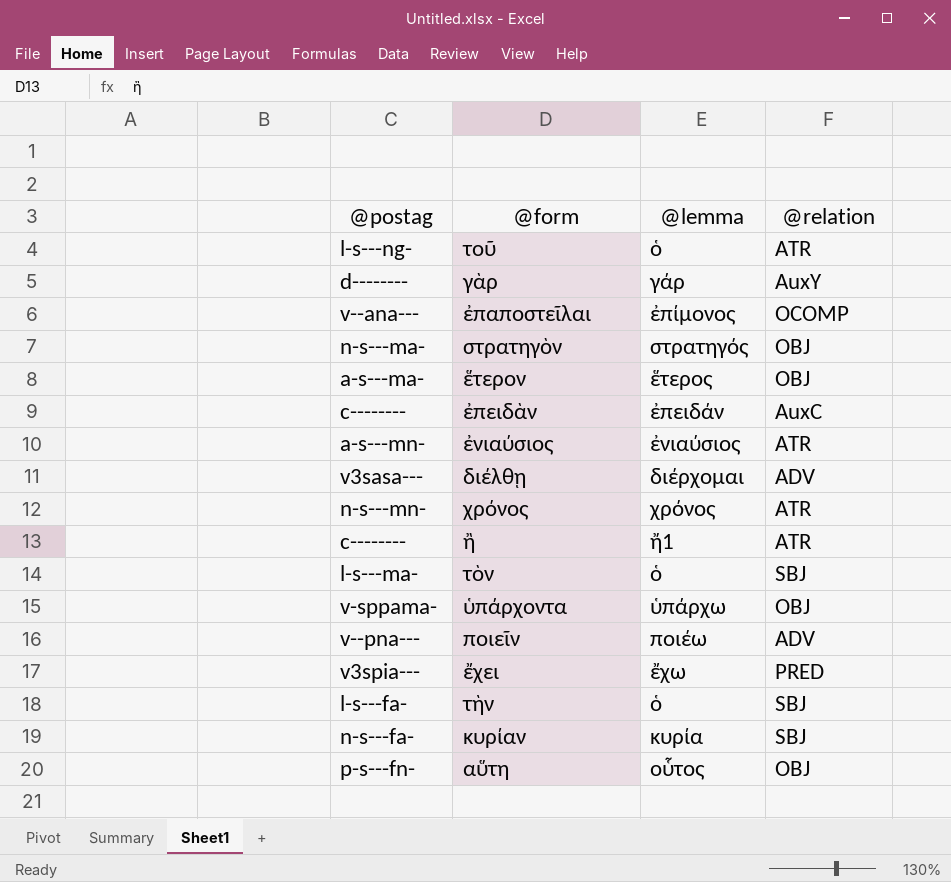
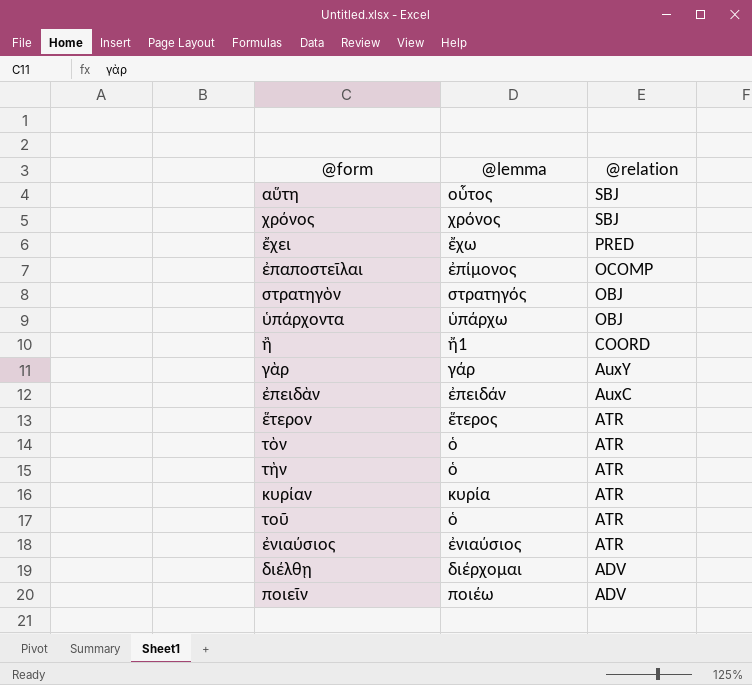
row order: none -> @relation descending
column @postag | position: 1 -> none
αὕτη | @relation: OBJ -> SBJ
χρόνος | @relation: ATR -> SBJ
ἢ | @relation: ATR -> COORD
ἕτερον | @relation: OBJ -> ATR
τὸν | @relation: SBJ -> ATR
τὴν | @relation: SBJ -> ATR
κυρίαν | @relation: SBJ -> ATR

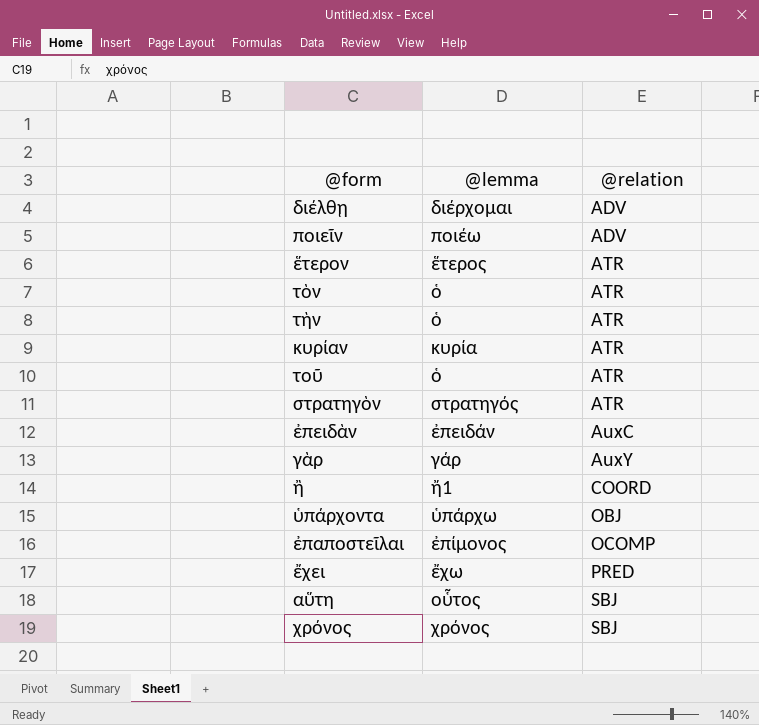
row order: @relation descending -> @relation ascending
row ἐνιαύσιος: ἐνιαύσιος | ATR -> none
στρατηγὸν | @relation: OBJ -> ATR

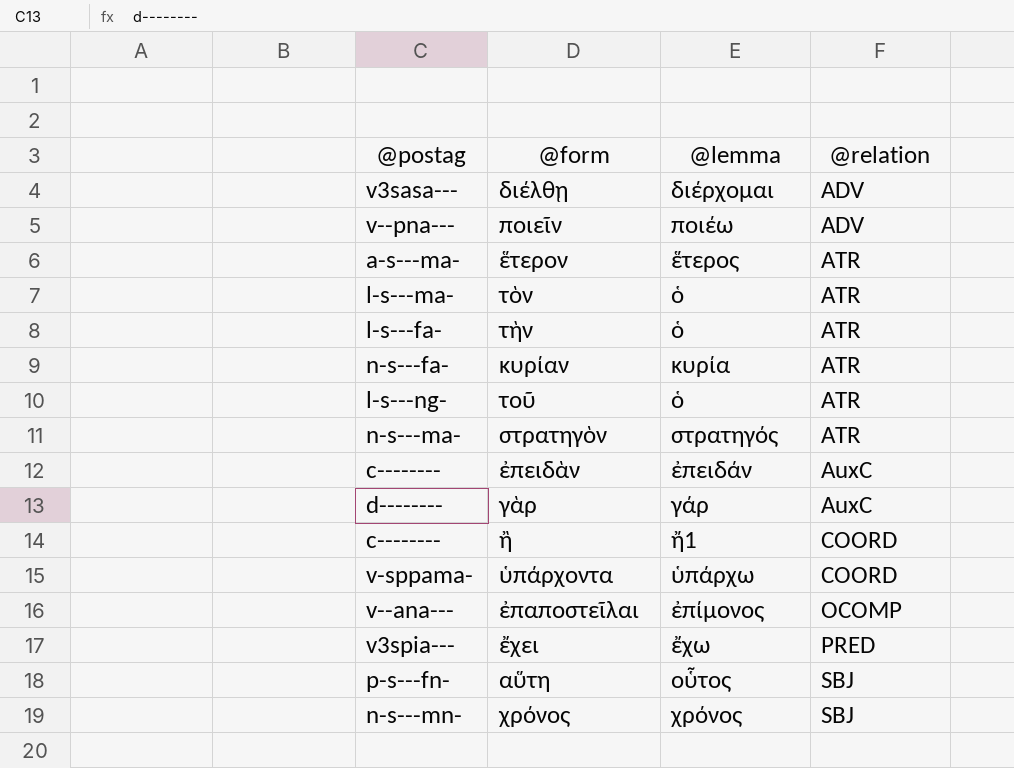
column @postag | position: none -> 1
γὰρ | @relation: AuxY -> AuxC
ὑπάρχοντα | @relation: OBJ -> COORD

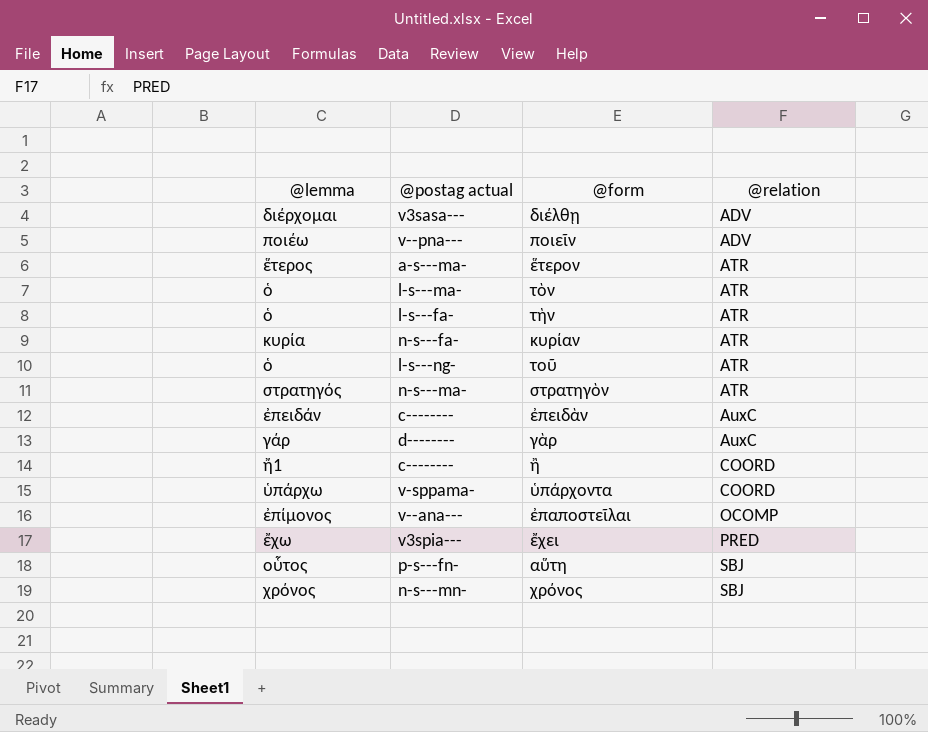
column @lemma | position: 3 -> 1
column name: @postag -> @postag actual

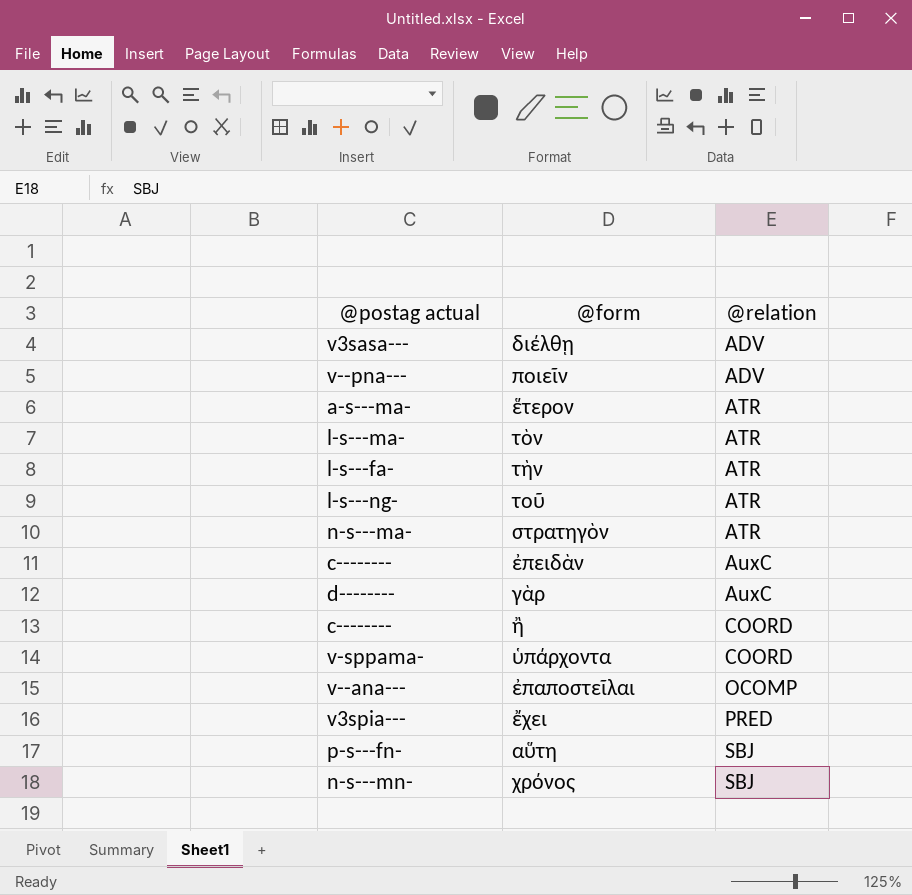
column @lemma | position: 1 -> none
row κυρίαν: κυρία | n-s---fa- | ATR -> none

